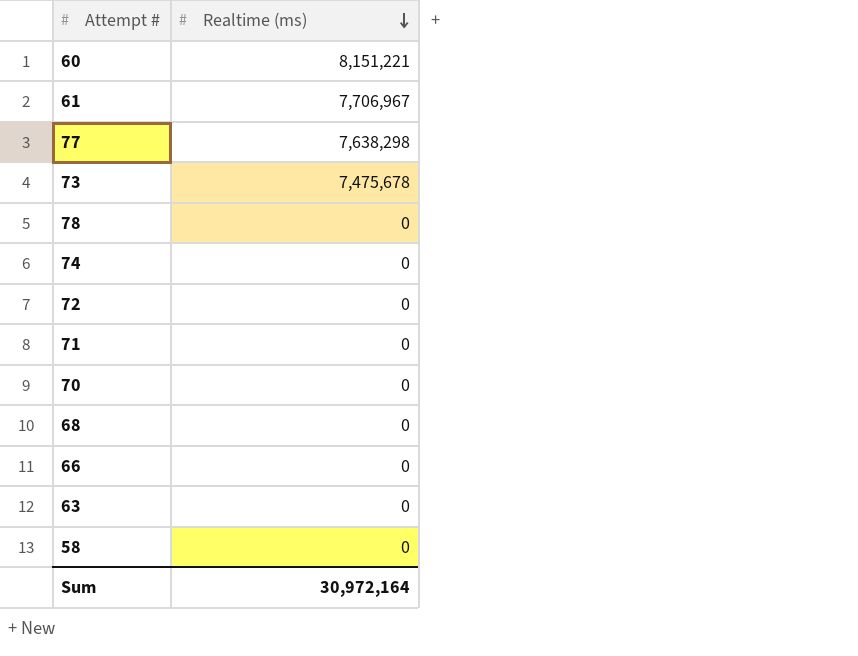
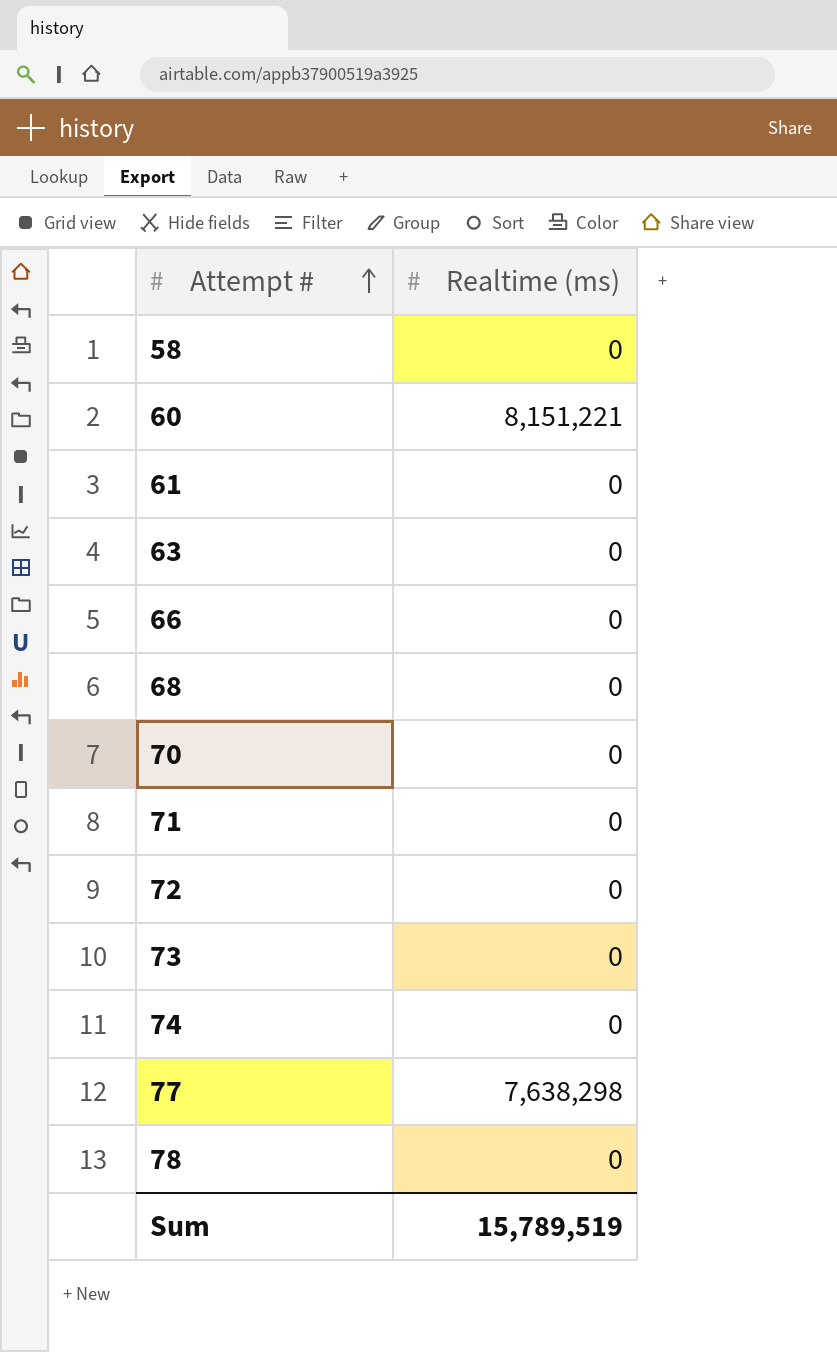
row order: Realtime (ms) descending -> Attempt # ascending
61 | Realtime (ms): 7,706,967 -> 0
73 | Realtime (ms): 7,475,678 -> 0
Sum | Realtime (ms): 30,972,164 -> 15,789,519

